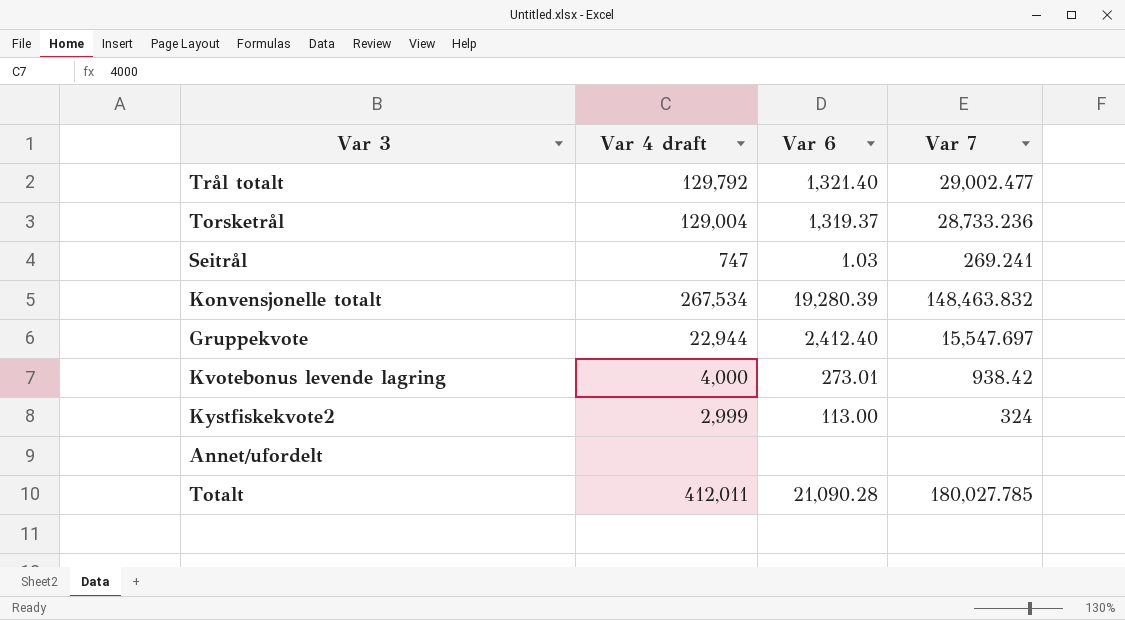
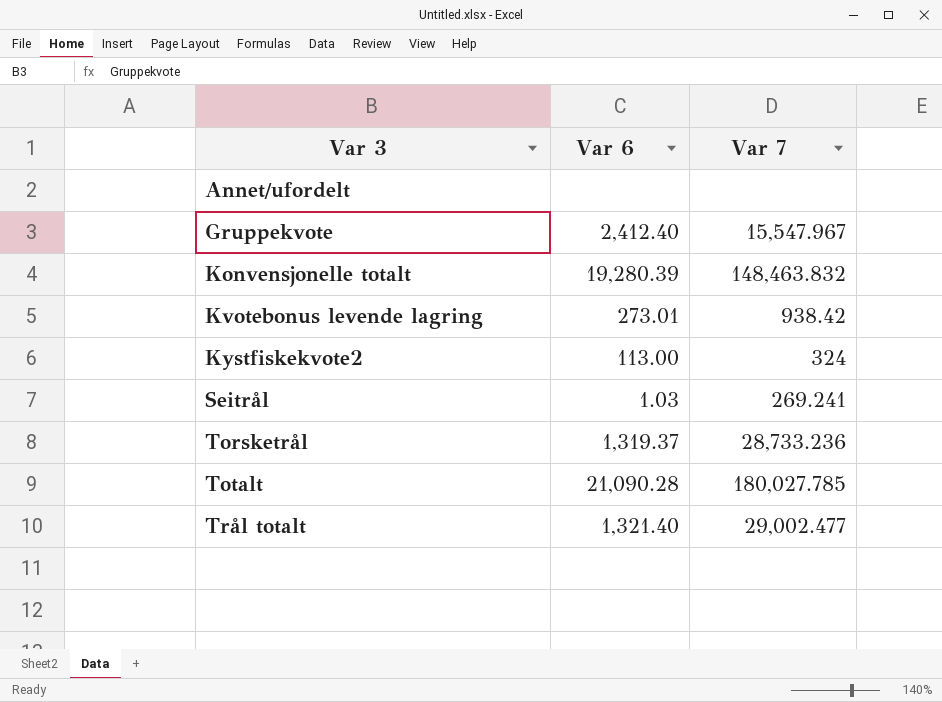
row order: none -> Var 3 ascending
column Var 4 draft | position: 2 -> none
Gruppekvote | Var 7: 15,547.697 -> 15,547.967

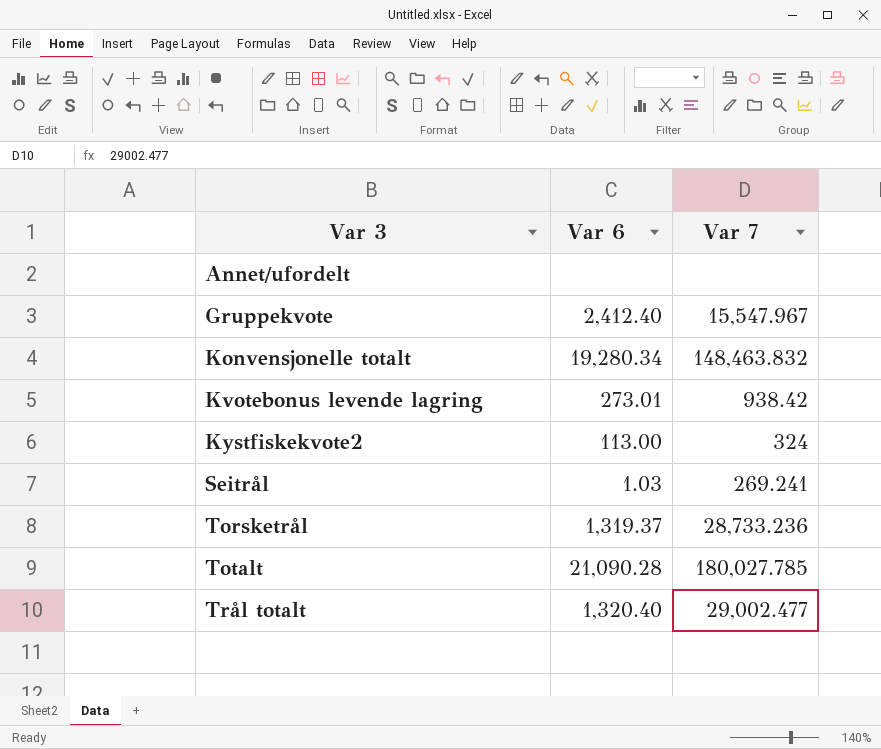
Konvensjonelle totalt | Var 6: 19,280.39 -> 19,280.34
Trål totalt | Var 6: 1,321.40 -> 1,320.40

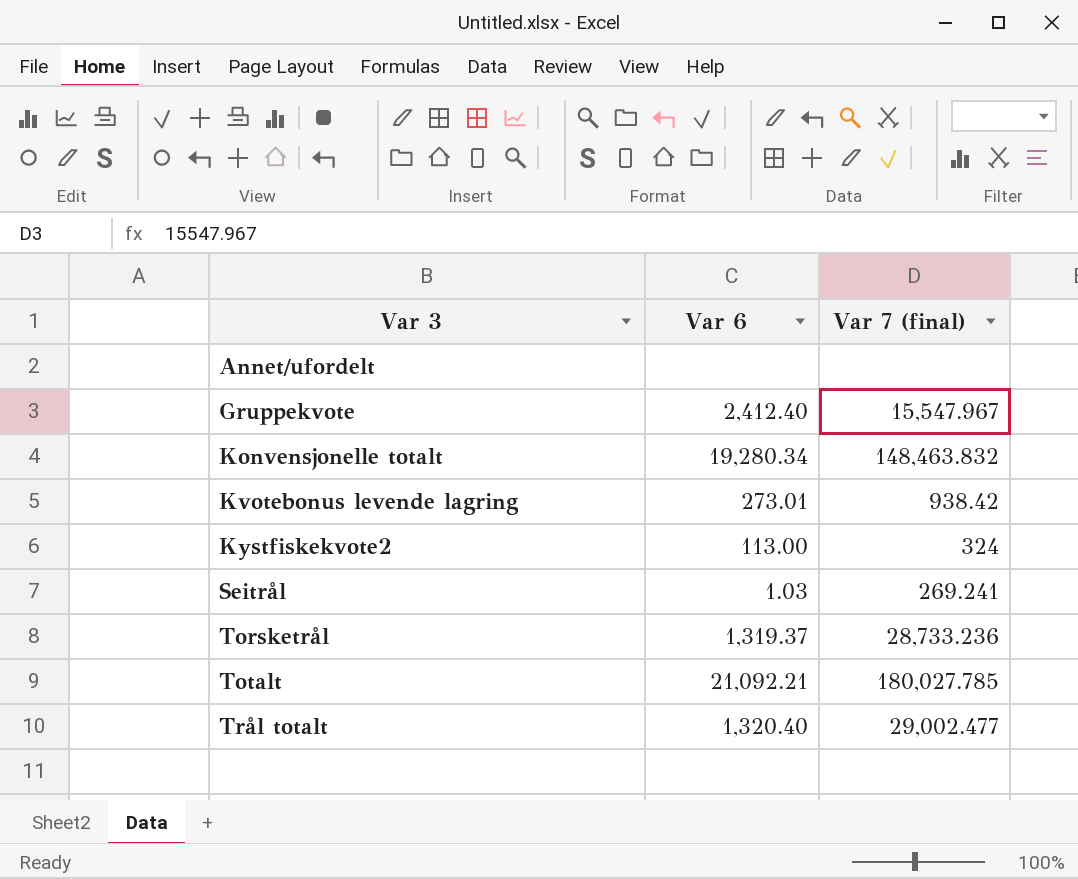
column name: Var 7 -> Var 7 (final)
Totalt | Var 6: 21,090.28 -> 21,092.21

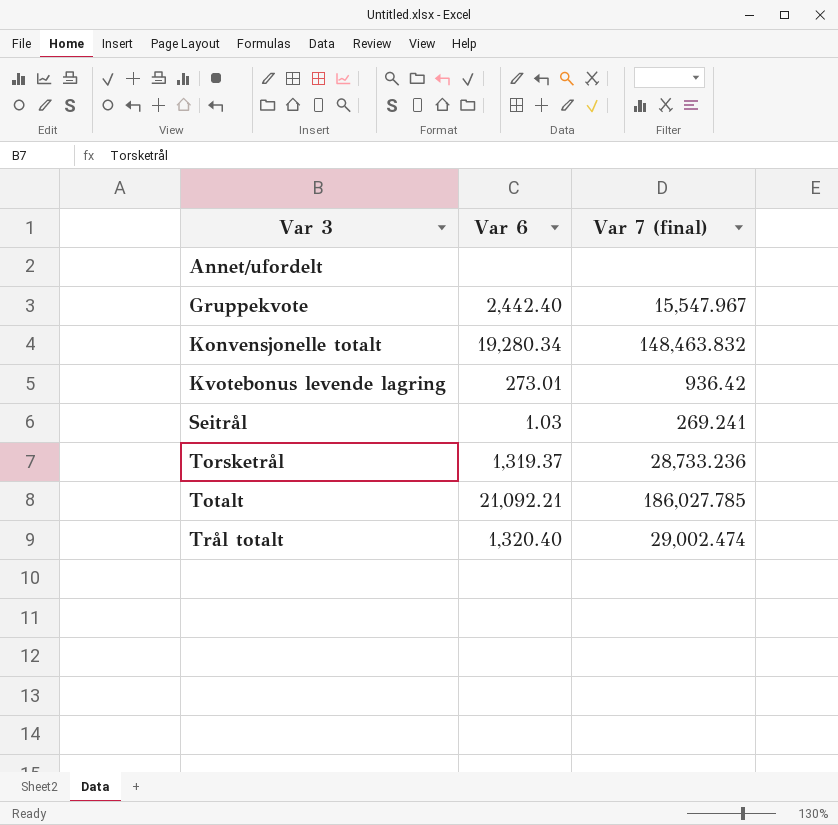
row Kystfiskekvote2: 113.00 | 324 -> none
Gruppekvote | Var 6: 2,412.40 -> 2,442.40
Kvotebonus levende lagring | Var 7 (final): 938.42 -> 936.42
Totalt | Var 7 (final): 180,027.785 -> 186,027.785
Trål totalt | Var 7 (final): 29,002.477 -> 29,002.474

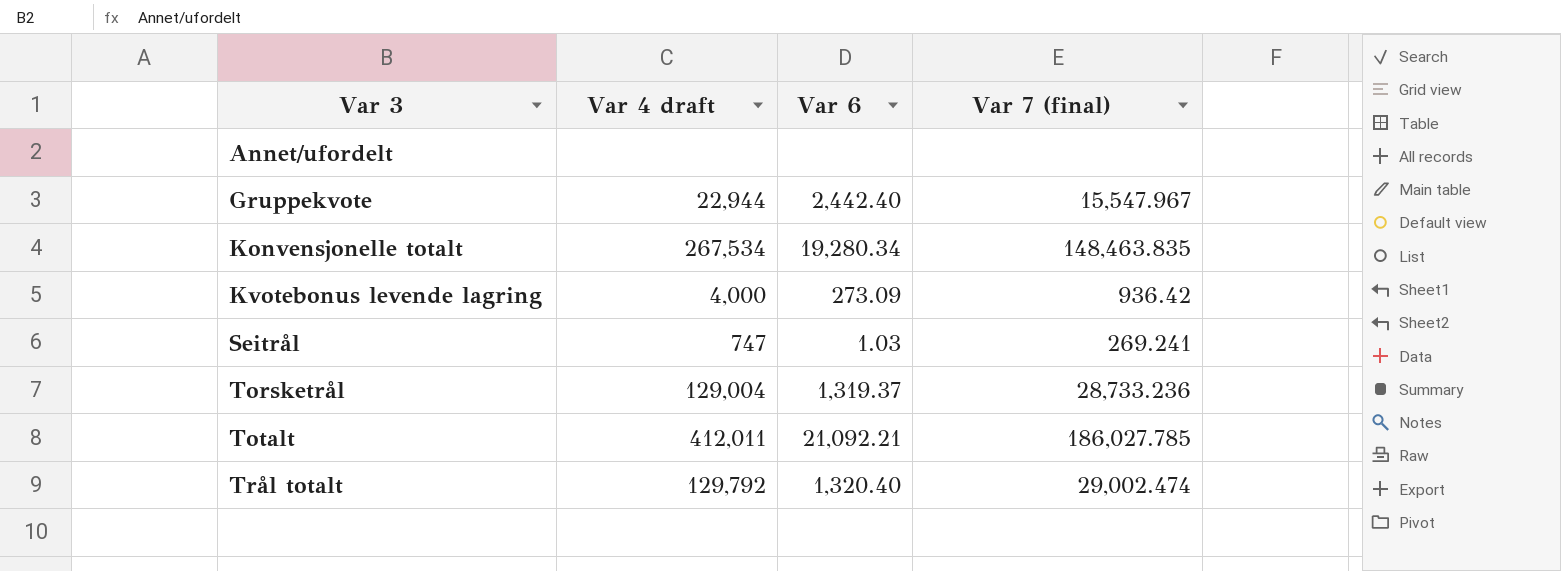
column Var 4 draft | position: none -> 2
Konvensjonelle totalt | Var 7 (final): 148,463.832 -> 148,463.835
Kvotebonus levende lagring | Var 6: 273.01 -> 273.09

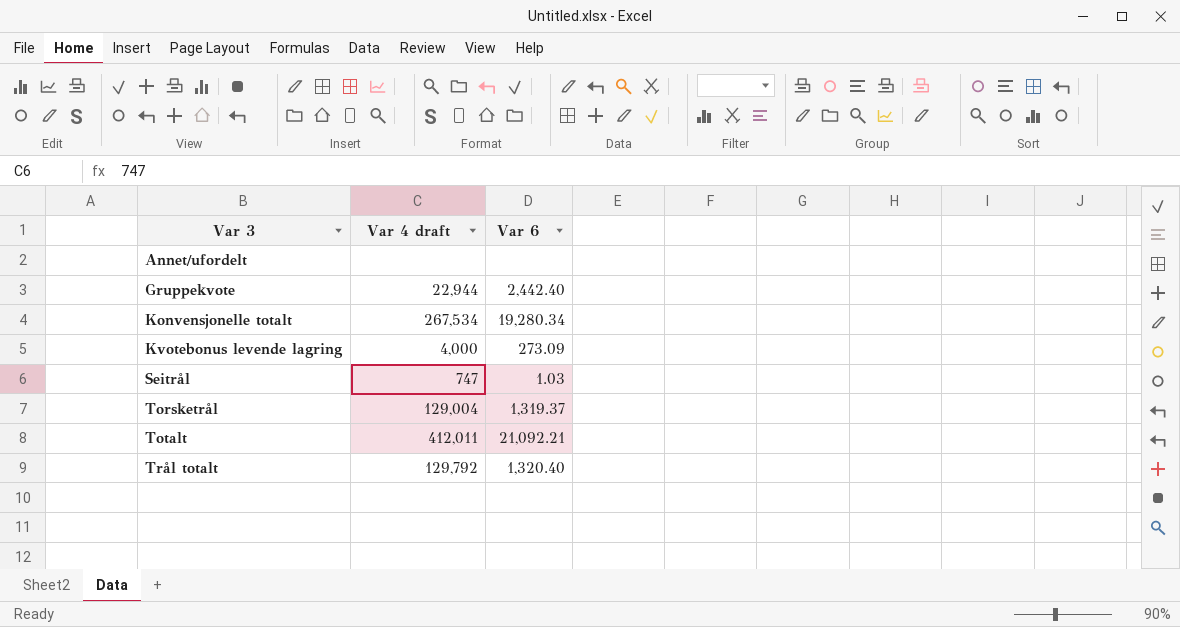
column Var 7 (final) | position: 4 -> none

